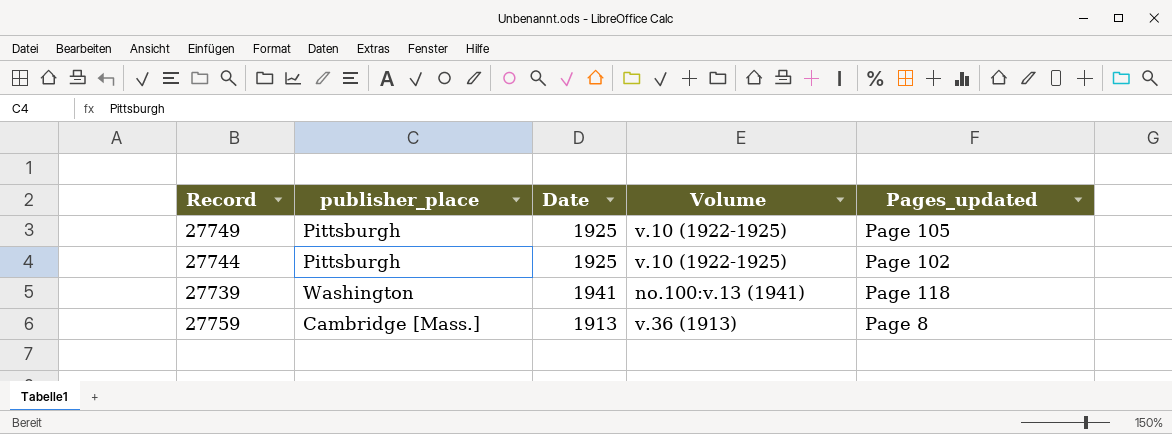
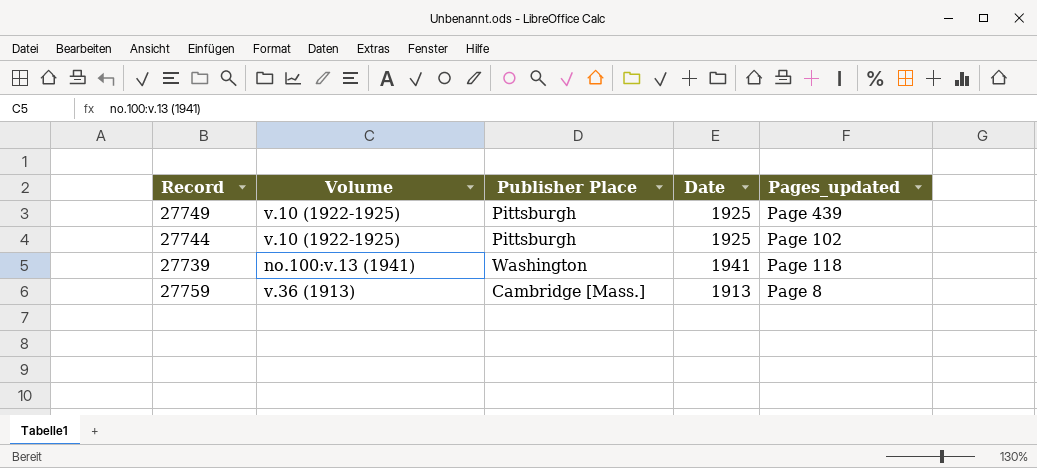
column Volume | position: 4 -> 2
column name: publisher_place -> Publisher Place
27749 | Pages_updated: Page 105 -> Page 439

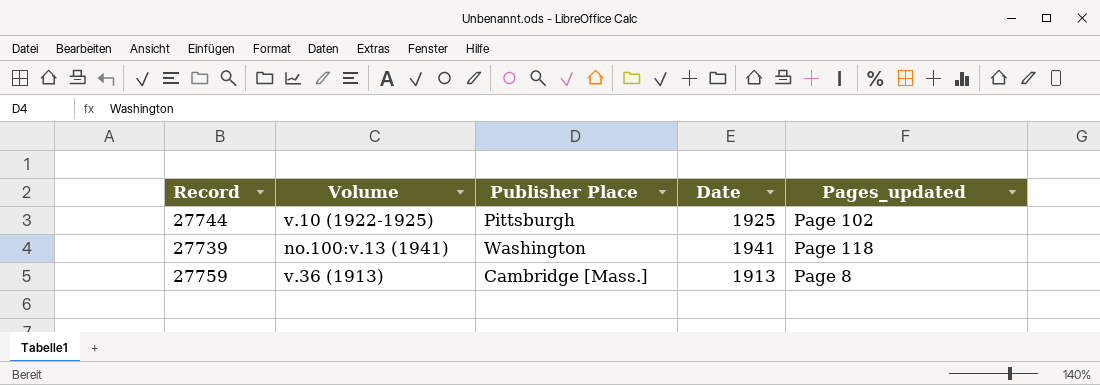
row 27749: v.10 (1922-1925) | Pittsburgh | 1925 | Page 439 -> none

